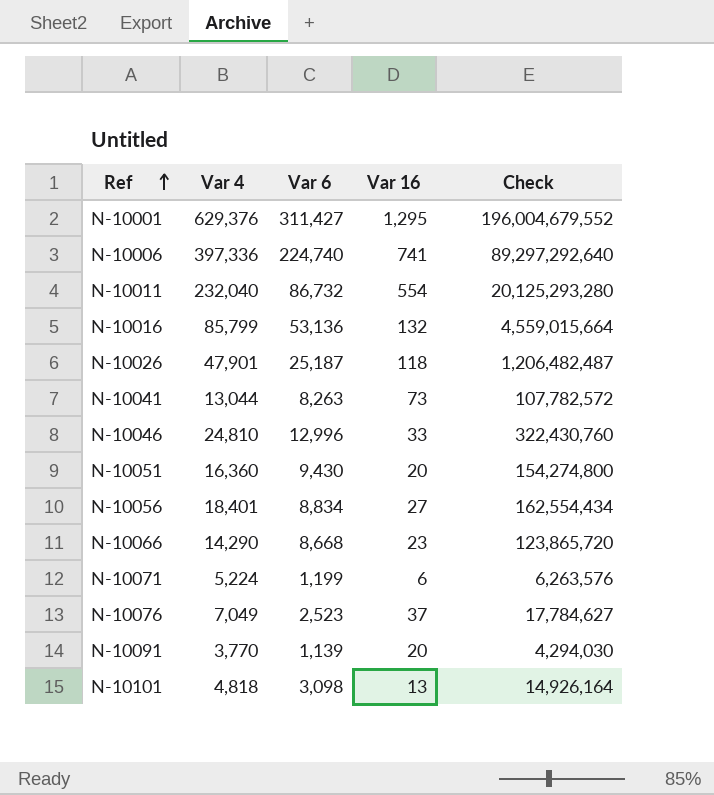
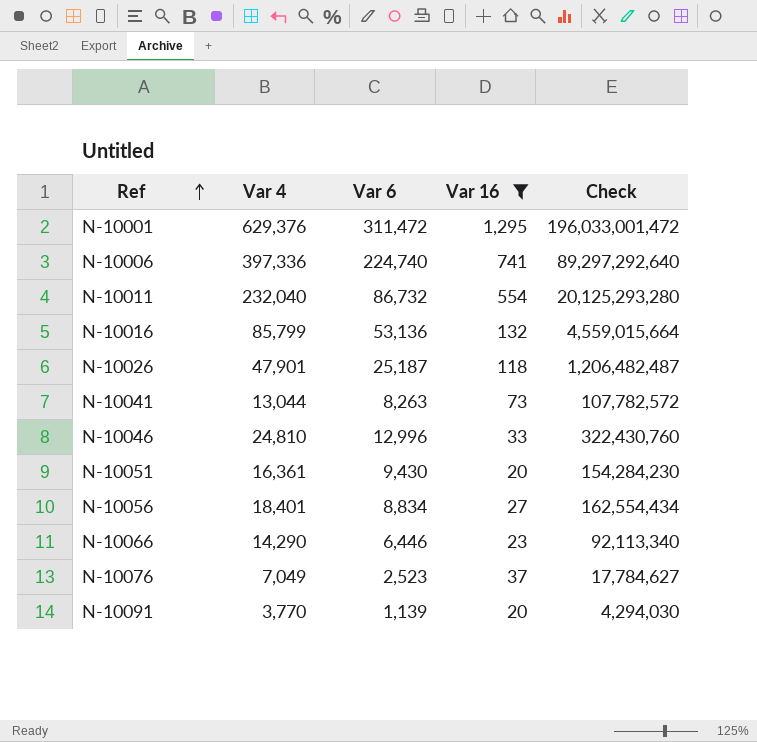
filter: none -> Var 16 >= 20
N-10001 | Var 6: 311,427 -> 311,472
N-10001 | Check: 196,004,679,552 -> 196,033,001,472
N-10051 | Var 4: 16,360 -> 16,361
N-10051 | Check: 154,274,800 -> 154,284,230
N-10066 | Var 6: 8,668 -> 6,446
N-10066 | Check: 123,865,720 -> 92,113,340

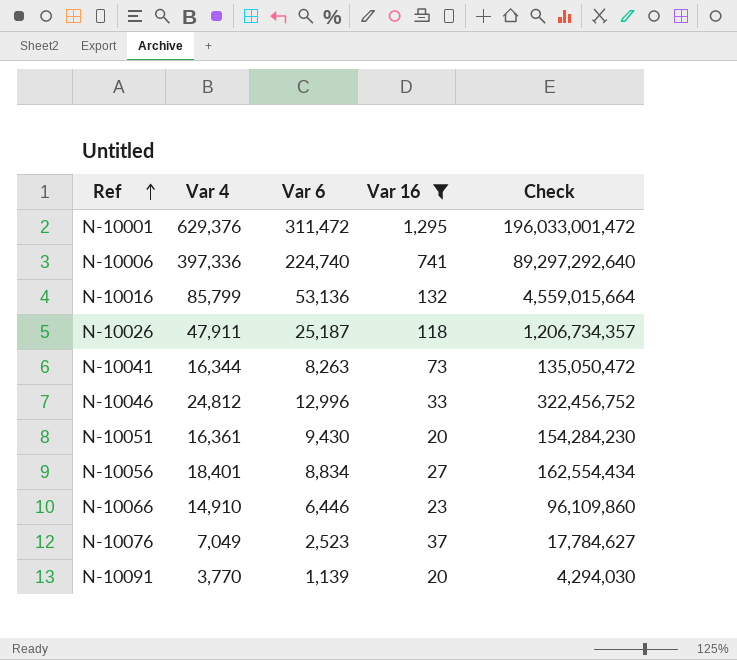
row N-10011: 232,040 | 86,732 | 554 | 20,125,293,280 -> none
N-10026 | Var 4: 47,901 -> 47,911
N-10026 | Check: 1,206,482,487 -> 1,206,734,357
N-10041 | Var 4: 13,044 -> 16,344
N-10041 | Check: 107,782,572 -> 135,050,472
N-10046 | Var 4: 24,810 -> 24,812
N-10046 | Check: 322,430,760 -> 322,456,752
N-10066 | Var 4: 14,290 -> 14,910
N-10066 | Check: 92,113,340 -> 96,109,860

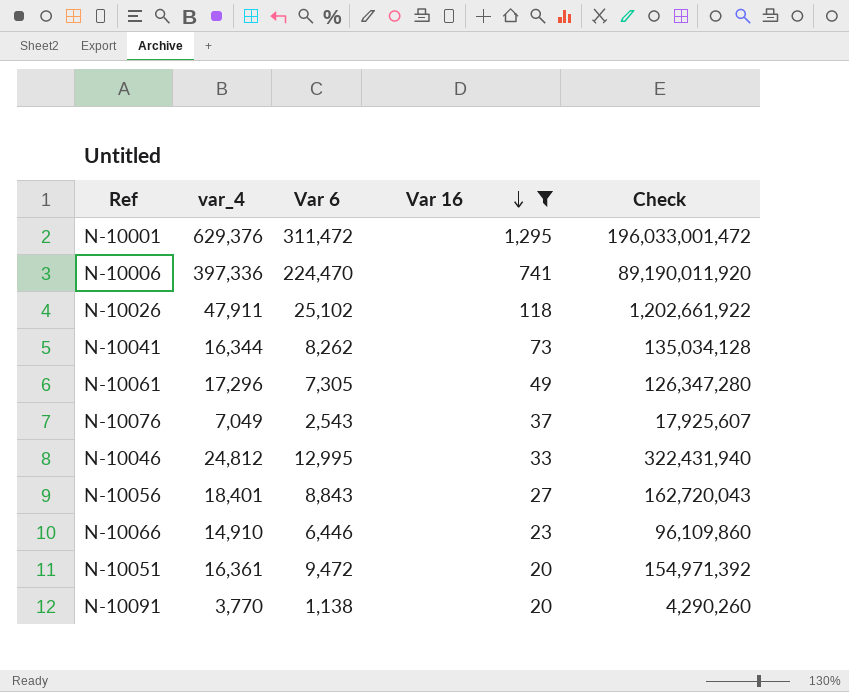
row order: Ref ascending -> Var 16 descending
column name: Var 4 -> var_4
row N-10016: 85,799 | 53,136 | 132 | 4,559,015,664 -> none
N-10006 | Var 6: 224,740 -> 224,470
N-10006 | Check: 89,297,292,640 -> 89,190,011,920
N-10026 | Var 6: 25,187 -> 25,102
N-10026 | Check: 1,206,734,357 -> 1,202,661,922
N-10041 | Var 6: 8,263 -> 8,262
N-10041 | Check: 135,050,472 -> 135,034,128
row N-10061: none -> 17,296 | 7,305 | 49 | 126,347,280
N-10076 | Var 6: 2,523 -> 2,543
N-10076 | Check: 17,784,627 -> 17,925,607
N-10046 | Var 6: 12,996 -> 12,995
N-10046 | Check: 322,456,752 -> 322,431,940
N-10056 | Var 6: 8,834 -> 8,843
N-10056 | Check: 162,554,434 -> 162,720,043
N-10051 | Var 6: 9,430 -> 9,472
N-10051 | Check: 154,284,230 -> 154,971,392
N-10091 | Var 6: 1,139 -> 1,138
N-10091 | Check: 4,294,030 -> 4,290,260

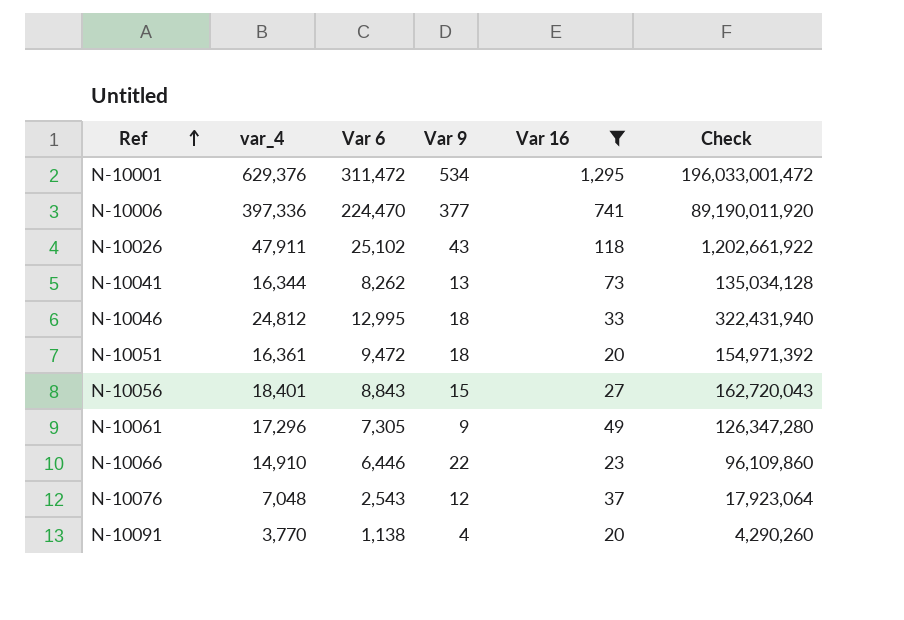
row order: Var 16 descending -> Ref ascending
column Var 9 | position: none -> 4
N-10076 | var_4: 7,049 -> 7,048
N-10076 | Check: 17,925,607 -> 17,923,064

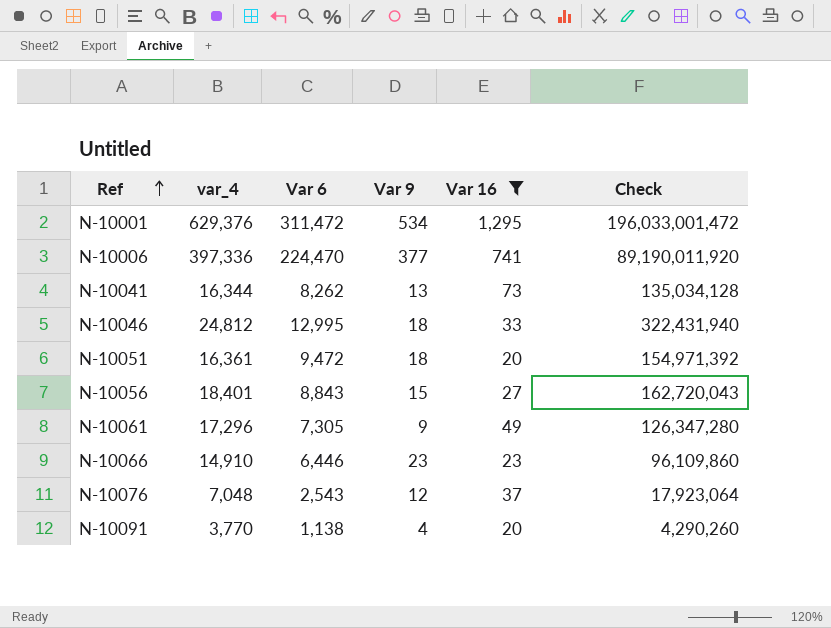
row N-10026: 47,911 | 25,102 | 43 | 118 | 1,202,661,922 -> none
N-10066 | Var 9: 22 -> 23

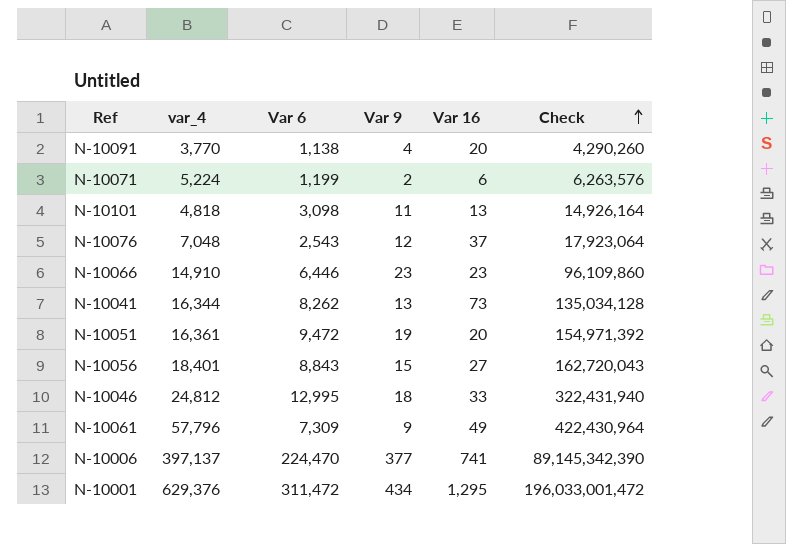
filter: Var 16 >= 20 -> none
row order: Ref ascending -> Check ascending
N-10051 | Var 9: 18 -> 19
N-10061 | var_4: 17,296 -> 57,796
N-10061 | Var 6: 7,305 -> 7,309
N-10061 | Check: 126,347,280 -> 422,430,964
N-10006 | var_4: 397,336 -> 397,137
N-10006 | Check: 89,190,011,920 -> 89,145,342,390
N-10001 | Var 9: 534 -> 434

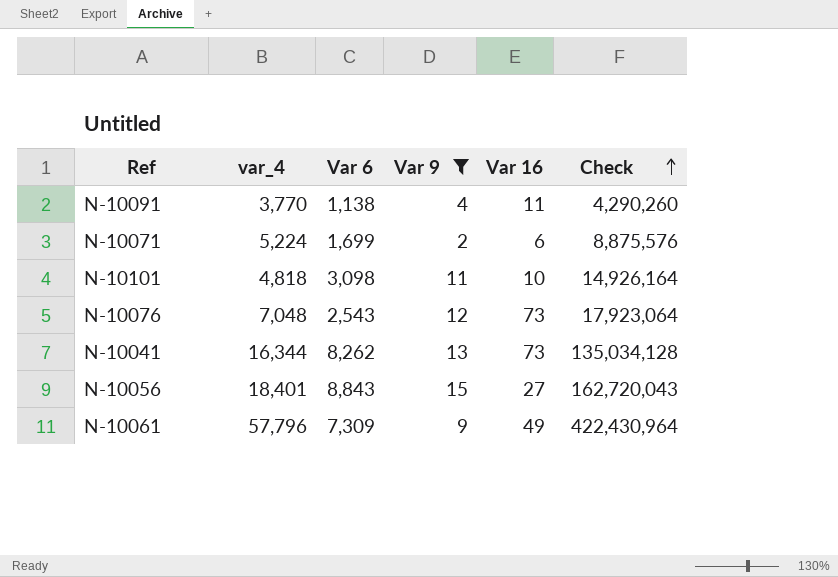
filter: none -> Var 9 <= 15
N-10091 | Var 16: 20 -> 11
N-10071 | Var 6: 1,199 -> 1,699
N-10071 | Check: 6,263,576 -> 8,875,576
N-10101 | Var 16: 13 -> 10
N-10076 | Var 16: 37 -> 73

